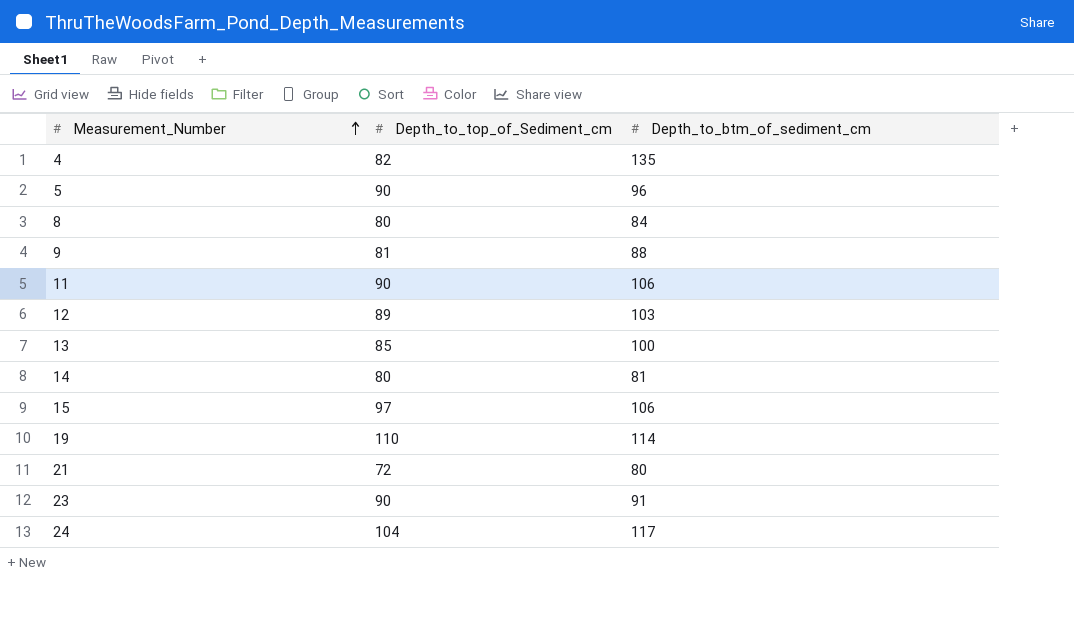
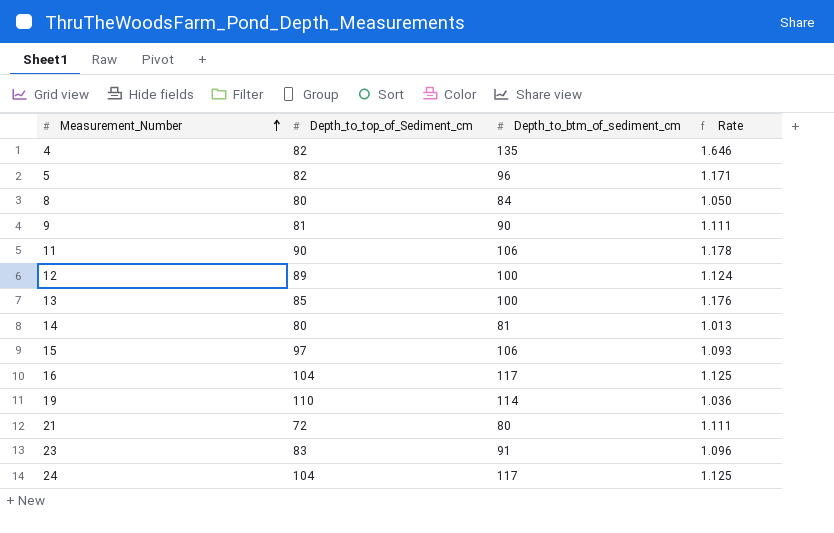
column Rate | formula: none -> [Depth_to_btm_of_sediment_cm] / [Depth_to_top_of_Sediment_cm]
5 | Depth_to_top_of_Sediment_cm: 90 -> 82
9 | Depth_to_btm_of_sediment_cm: 88 -> 90
12 | Depth_to_btm_of_sediment_cm: 103 -> 100
row 16: none -> 104 | 117 | 1.125
23 | Depth_to_top_of_Sediment_cm: 90 -> 83

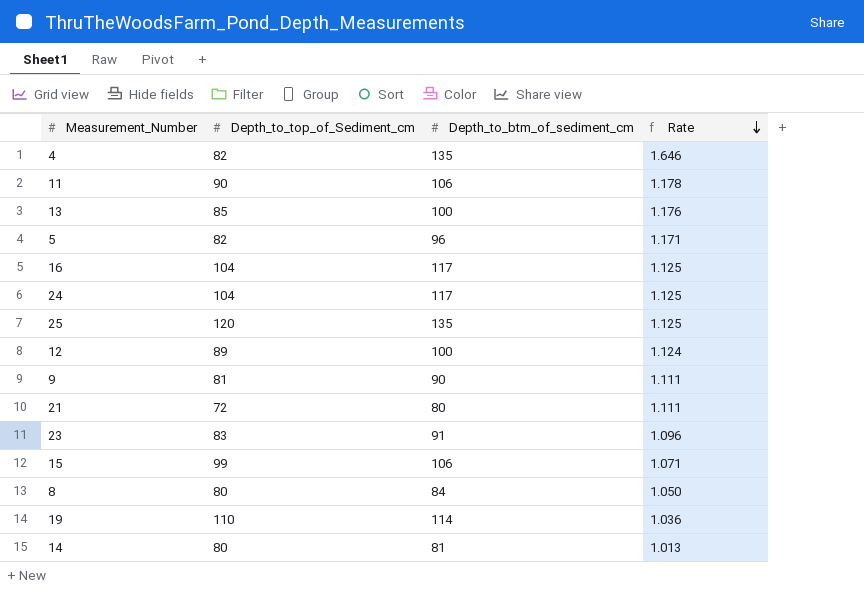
row order: Measurement_Number ascending -> Rate descending
row 25: none -> 120 | 135 | 1.125
15 | Depth_to_top_of_Sediment_cm: 97 -> 99
15 | Rate: 1.093 -> 1.071

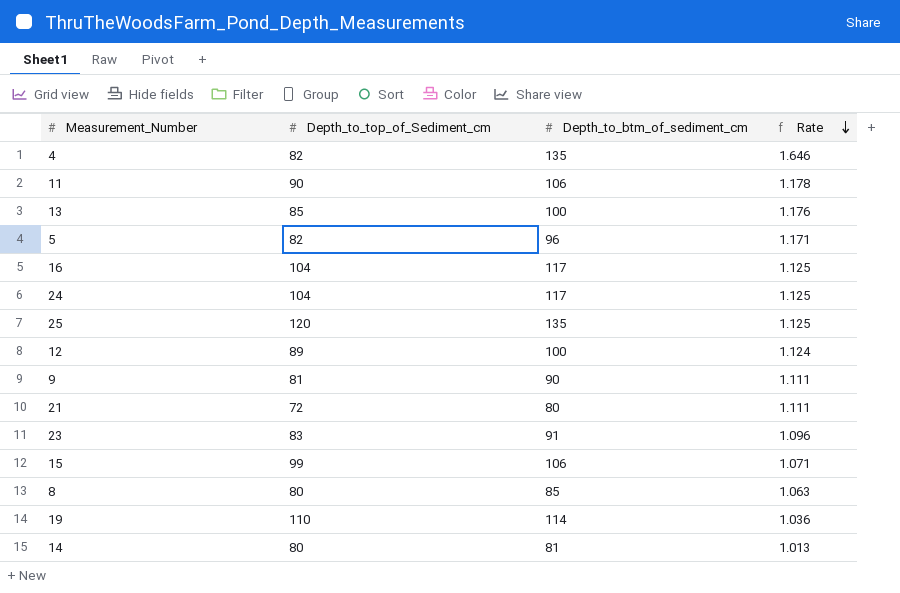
8 | Depth_to_btm_of_sediment_cm: 84 -> 85
8 | Rate: 1.050 -> 1.063

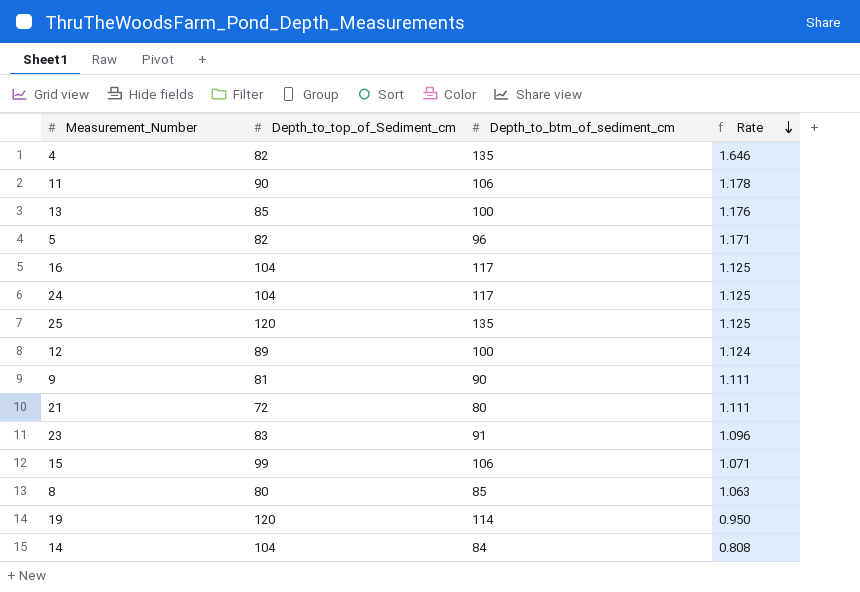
19 | Depth_to_top_of_Sediment_cm: 110 -> 120
19 | Rate: 1.036 -> 0.950
14 | Depth_to_top_of_Sediment_cm: 80 -> 104
14 | Depth_to_btm_of_sediment_cm: 81 -> 84
14 | Rate: 1.013 -> 0.808

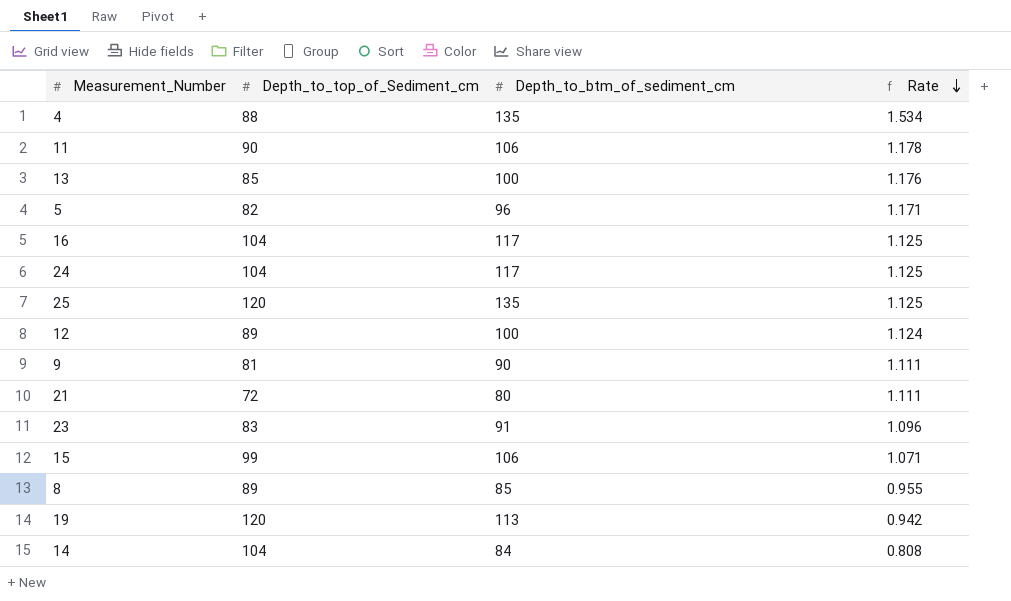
4 | Depth_to_top_of_Sediment_cm: 82 -> 88
4 | Rate: 1.646 -> 1.534
8 | Depth_to_top_of_Sediment_cm: 80 -> 89
8 | Rate: 1.063 -> 0.955
19 | Depth_to_btm_of_sediment_cm: 114 -> 113
19 | Rate: 0.950 -> 0.942

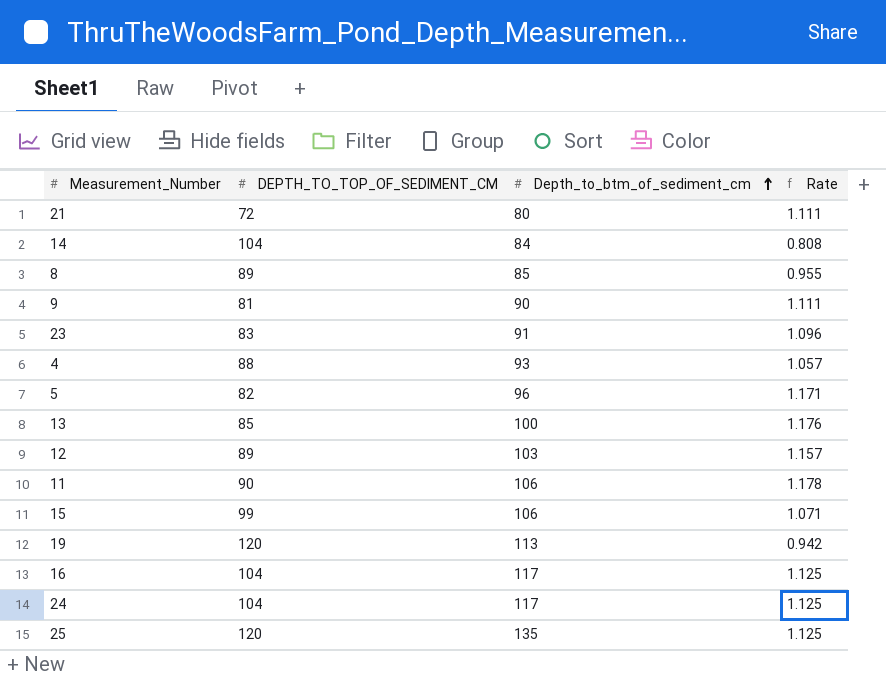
row order: Rate descending -> Depth_to_btm_of_sediment_cm ascending
column name: Depth_to_top_of_Sediment_cm -> DEPTH_TO_TOP_OF_SEDIMENT_CM
4 | Depth_to_btm_of_sediment_cm: 135 -> 93
4 | Rate: 1.534 -> 1.057
12 | Depth_to_btm_of_sediment_cm: 100 -> 103
12 | Rate: 1.124 -> 1.157

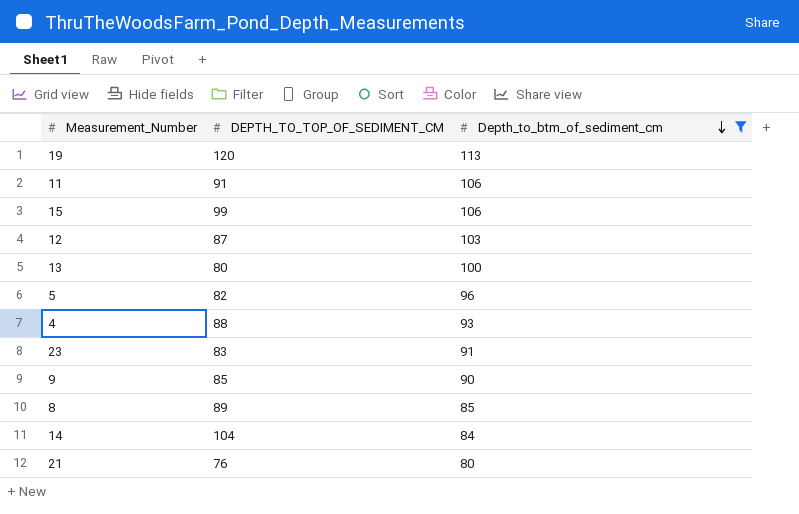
filter: none -> Depth_to_btm_of_sediment_cm <= 113
row order: Depth_to_btm_of_sediment_cm ascending -> Depth_to_btm_of_sediment_cm descending
column Rate | formula: [Depth_to_btm_of_sediment_cm] / [DEPTH_TO_TOP_OF_SEDIMENT_CM] -> none
11 | DEPTH_TO_TOP_OF_SEDIMENT_CM: 90 -> 91
12 | DEPTH_TO_TOP_OF_SEDIMENT_CM: 89 -> 87
13 | DEPTH_TO_TOP_OF_SEDIMENT_CM: 85 -> 80
9 | DEPTH_TO_TOP_OF_SEDIMENT_CM: 81 -> 85
21 | DEPTH_TO_TOP_OF_SEDIMENT_CM: 72 -> 76

